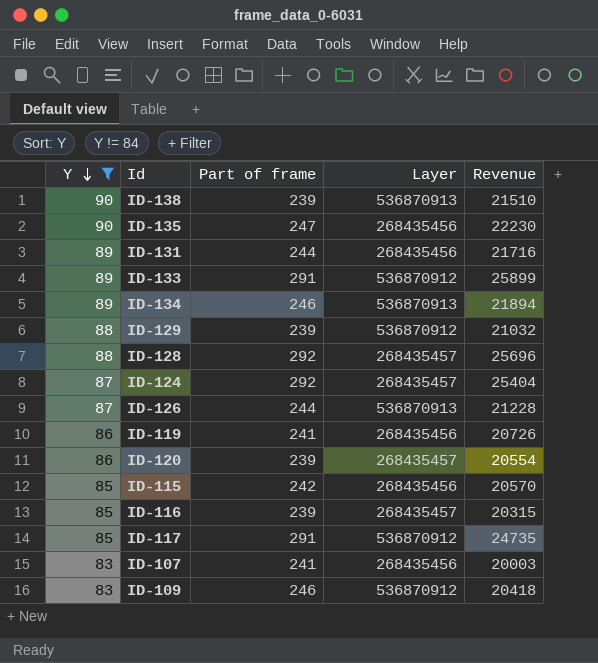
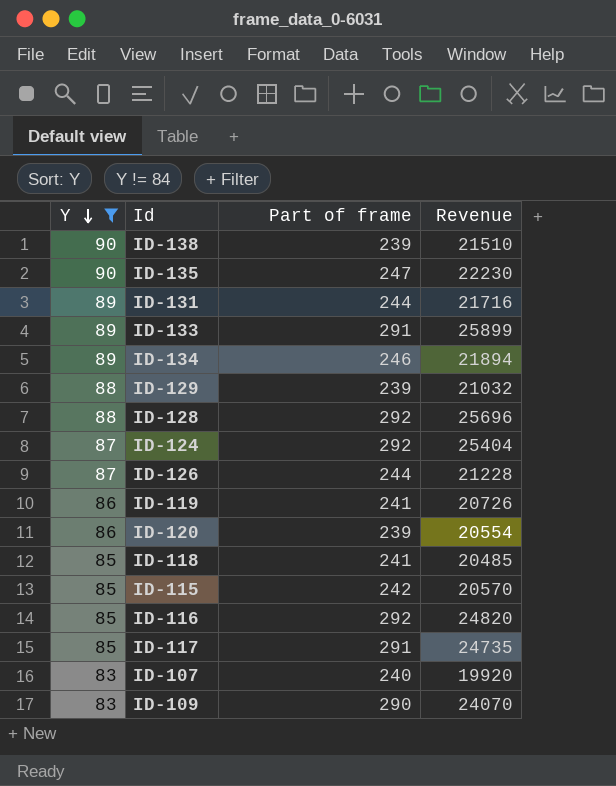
column Layer | position: 4 -> none
row ID-118: none -> 85 | 241 | 20485
ID-116 | Part of frame: 239 -> 292
ID-116 | Revenue: 20315 -> 24820
ID-107 | Part of frame: 241 -> 240
ID-107 | Revenue: 20003 -> 19920
ID-109 | Part of frame: 246 -> 290
ID-109 | Revenue: 20418 -> 24070

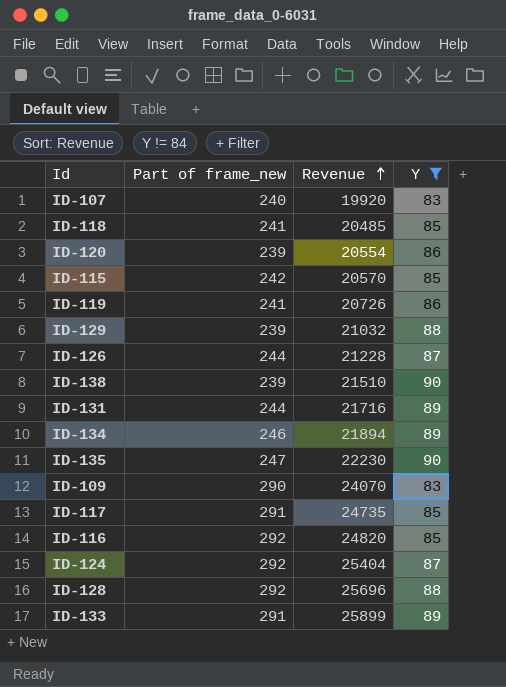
row order: Y descending -> Revenue ascending
column name: Part of frame -> Part of frame_new
column Y | position: 1 -> 4

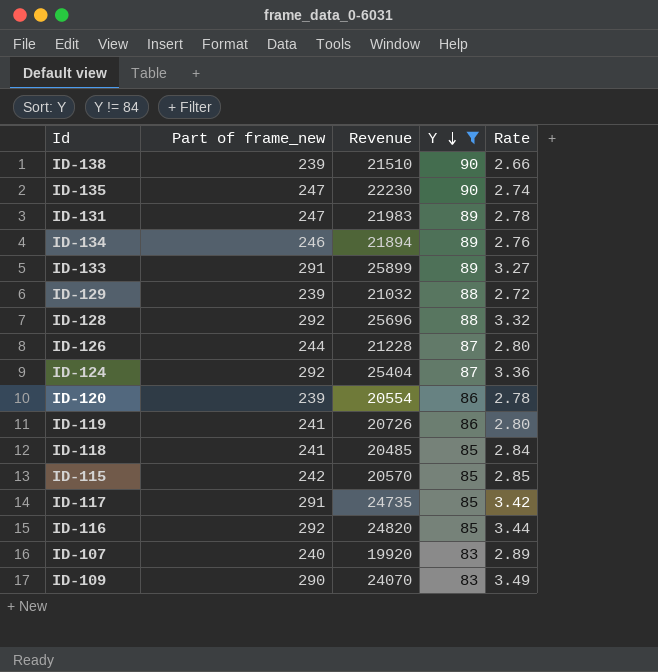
row order: Revenue ascending -> Y descending
column Rate | formula: none -> [Part of frame_new] / [Y]
ID-131 | Part of frame_new: 244 -> 247
ID-131 | Revenue: 21716 -> 21983

